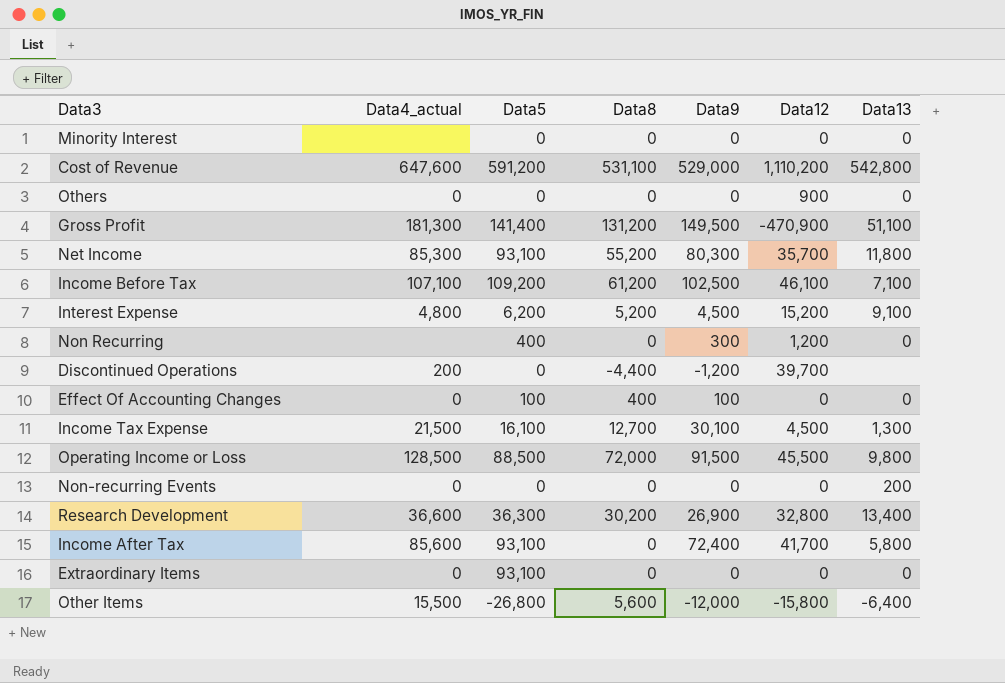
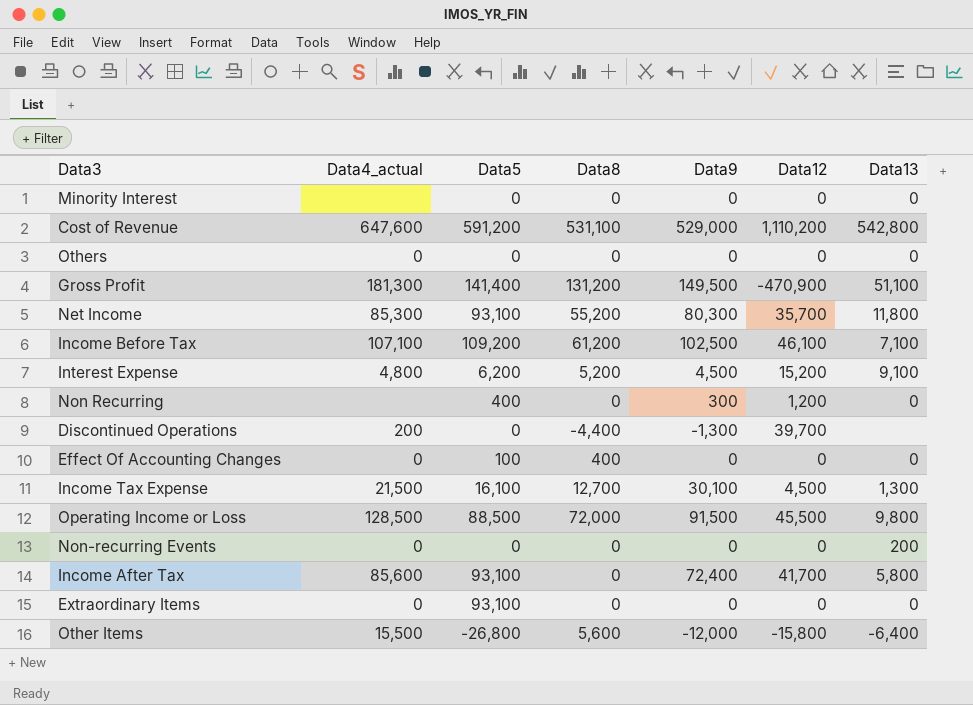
row Research Development: 36,600 | 36,300 | 30,200 | 26,900 | 32,800 | 13,400 -> none
Others | Data12: 900 -> 0
Discontinued Operations | Data9: -1,200 -> -1,300
Effect Of Accounting Changes | Data9: 100 -> 0

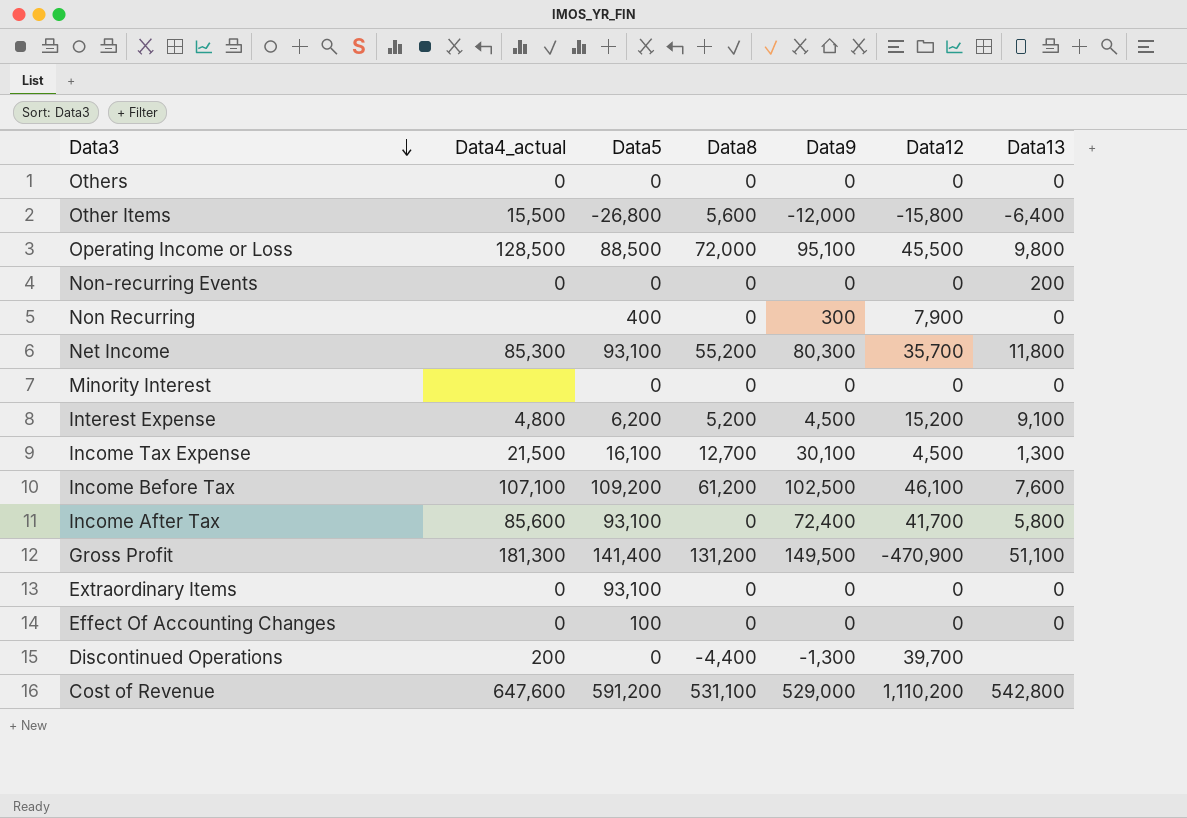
row order: none -> Data3 descending
Operating Income or Loss | Data9: 91,500 -> 95,100
Non Recurring | Data12: 1,200 -> 7,900
Income Before Tax | Data13: 7,100 -> 7,600
Effect Of Accounting Changes | Data8: 400 -> 0

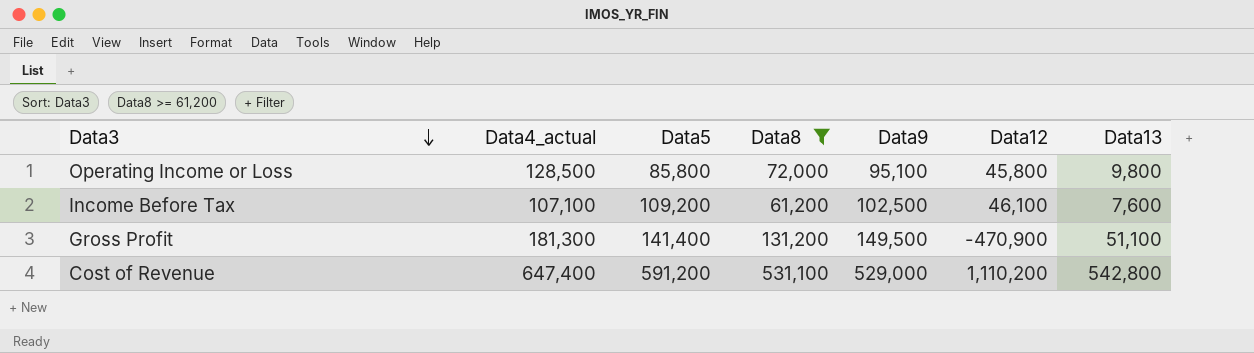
filter: none -> Data8 >= 61,200
Operating Income or Loss | Data5: 88,500 -> 85,800
Operating Income or Loss | Data12: 45,500 -> 45,800
Cost of Revenue | Data4_actual: 647,600 -> 647,400

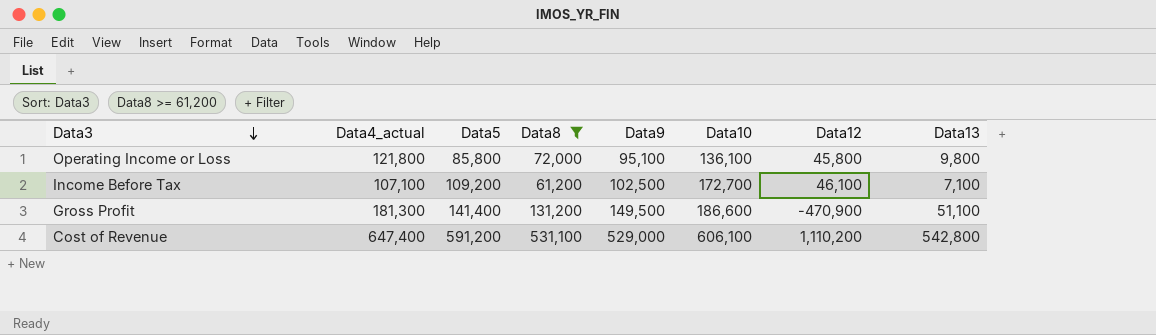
column Data10 | position: none -> 6
Operating Income or Loss | Data4_actual: 128,500 -> 121,800
Income Before Tax | Data13: 7,600 -> 7,100

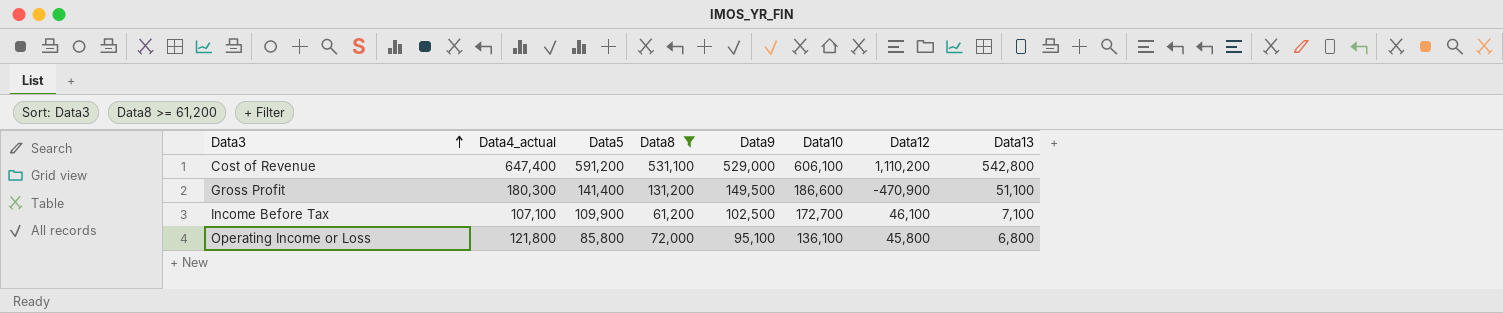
row order: Data3 descending -> Data3 ascending
Gross Profit | Data4_actual: 181,300 -> 180,300
Income Before Tax | Data5: 109,200 -> 109,900
Operating Income or Loss | Data13: 9,800 -> 6,800

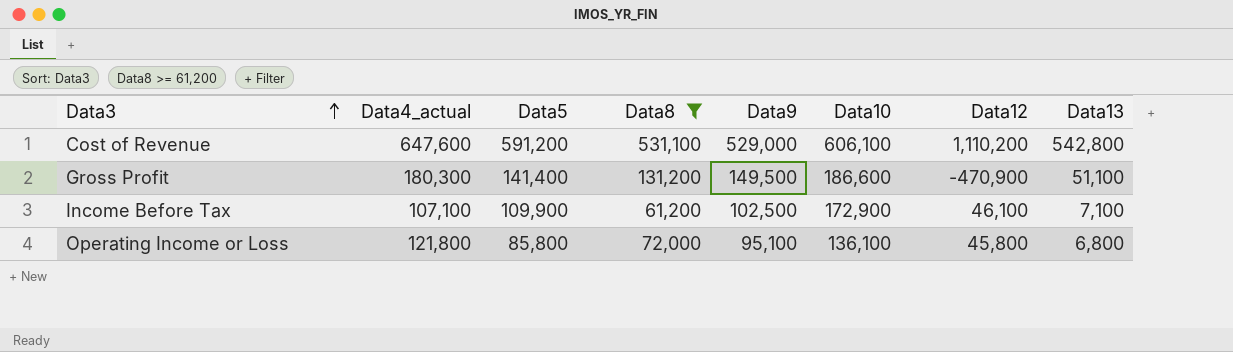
Cost of Revenue | Data4_actual: 647,400 -> 647,600
Income Before Tax | Data10: 172,700 -> 172,900

